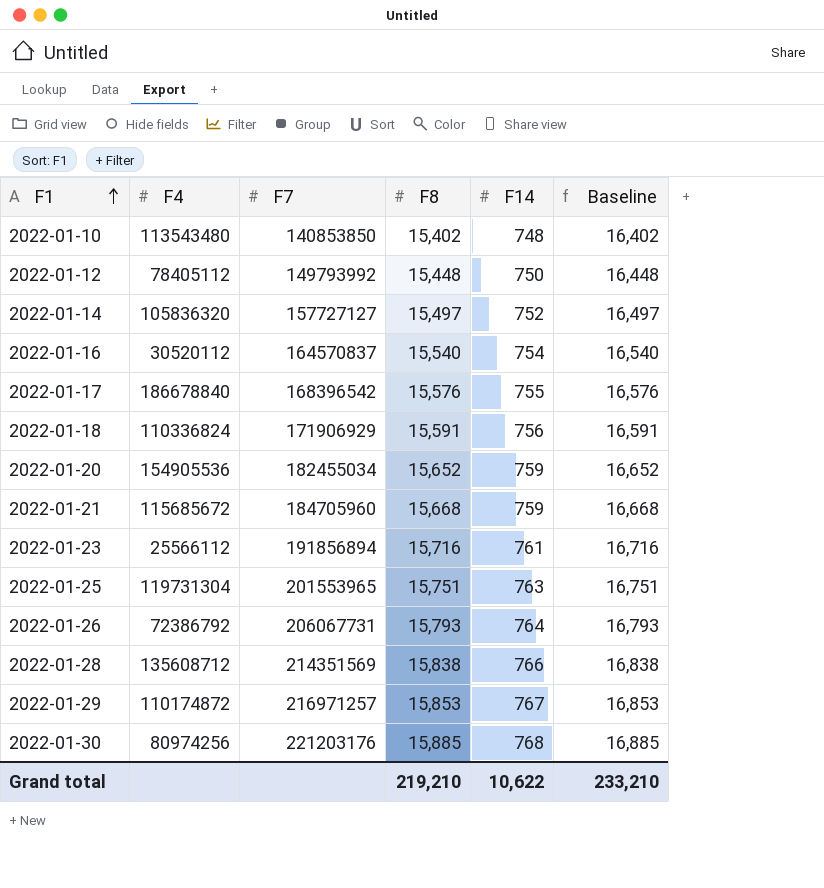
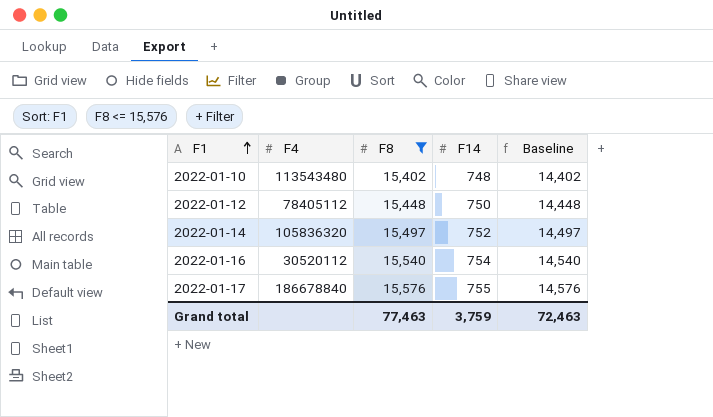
filter: none -> F8 <= 15,576
column F7 | position: 3 -> none
column Baseline | formula: [F8] + 1000 -> [F8] - 1000
Grand total | F8: 219,210 -> 77,463
Grand total | F14: 10,622 -> 3,759
Grand total | Baseline: 233,210 -> 72,463

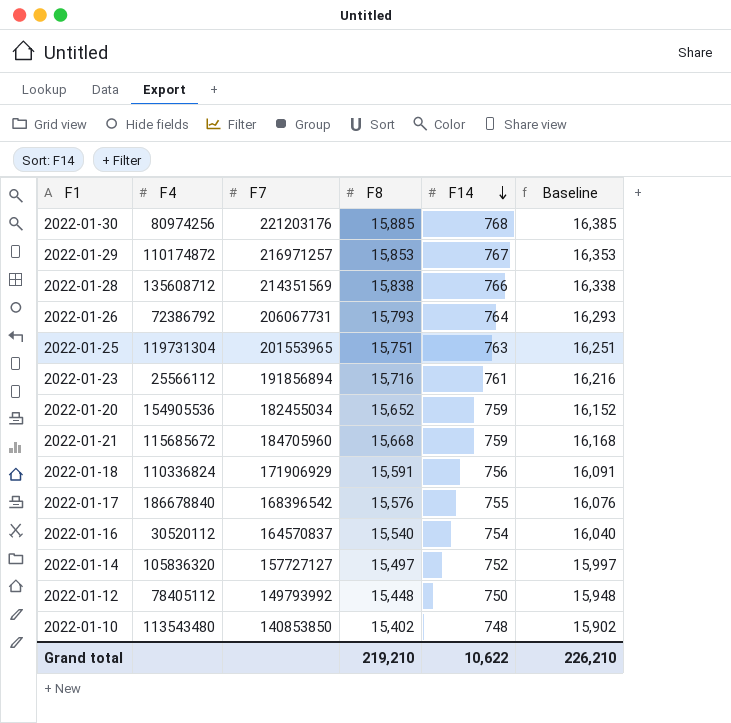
filter: F8 <= 15,576 -> none
row order: F1 ascending -> F14 descending
column F7 | position: none -> 3
column Baseline | formula: [F8] - 1000 -> [F8] + 500
Grand total | F8: 77,463 -> 219,210
Grand total | F14: 3,759 -> 10,622
Grand total | Baseline: 72,463 -> 226,210

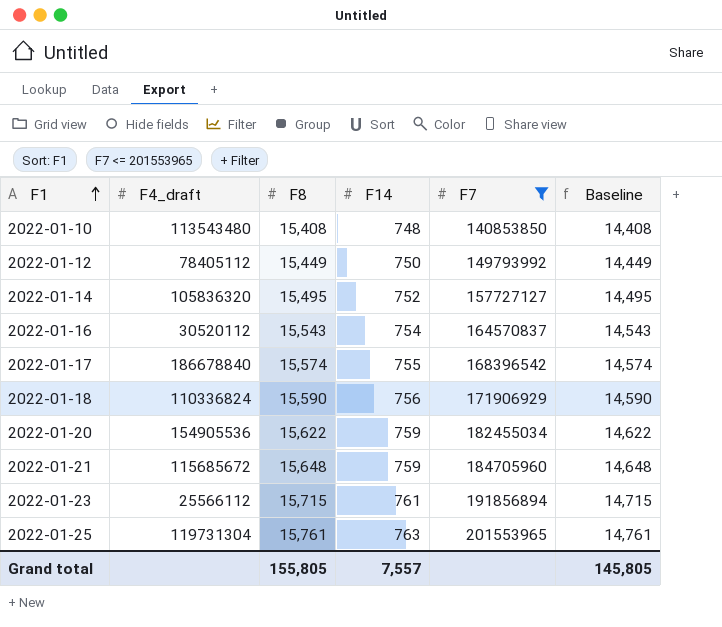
filter: none -> F7 <= 201553965
row order: F14 descending -> F1 ascending
column name: F4 -> F4_draft
column F7 | position: 3 -> 5
column Baseline | formula: [F8] + 500 -> [F8] - 1000
2022-01-10 | F8: 15,402 -> 15,408
2022-01-12 | F8: 15,448 -> 15,449
2022-01-14 | F8: 15,497 -> 15,495
2022-01-16 | F8: 15,540 -> 15,543
2022-01-17 | F8: 15,576 -> 15,574
2022-01-18 | F8: 15,591 -> 15,590
2022-01-20 | F8: 15,652 -> 15,622
2022-01-21 | F8: 15,668 -> 15,648
2022-01-23 | F8: 15,716 -> 15,715
2022-01-25 | F8: 15,751 -> 15,761
Grand total | F8: 219,210 -> 155,805
Grand total | F14: 10,622 -> 7,557
Grand total | Baseline: 226,210 -> 145,805

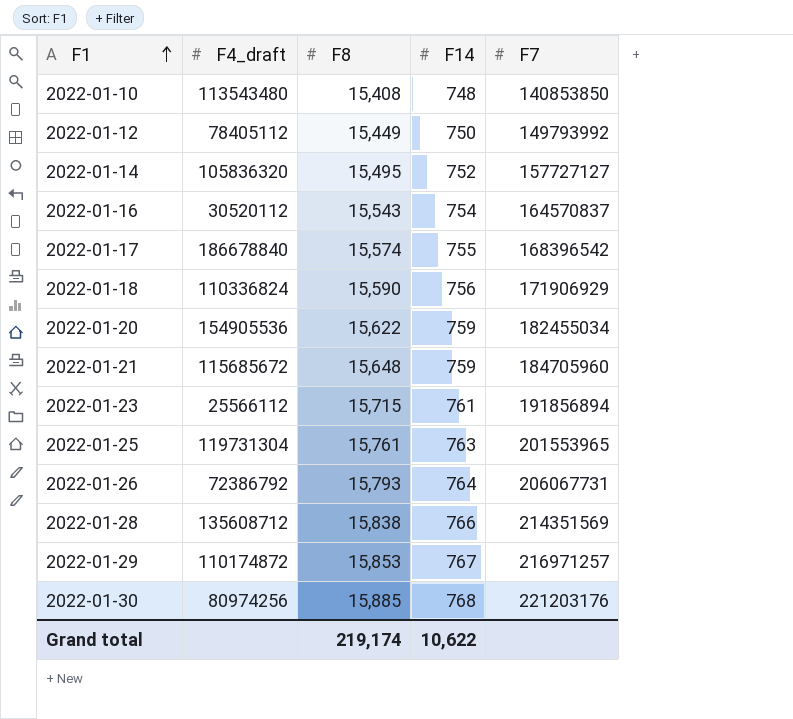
filter: F7 <= 201553965 -> none
column Baseline | formula: [F8] - 1000 -> none
Grand total | F8: 155,805 -> 219,174
Grand total | F14: 7,557 -> 10,622

